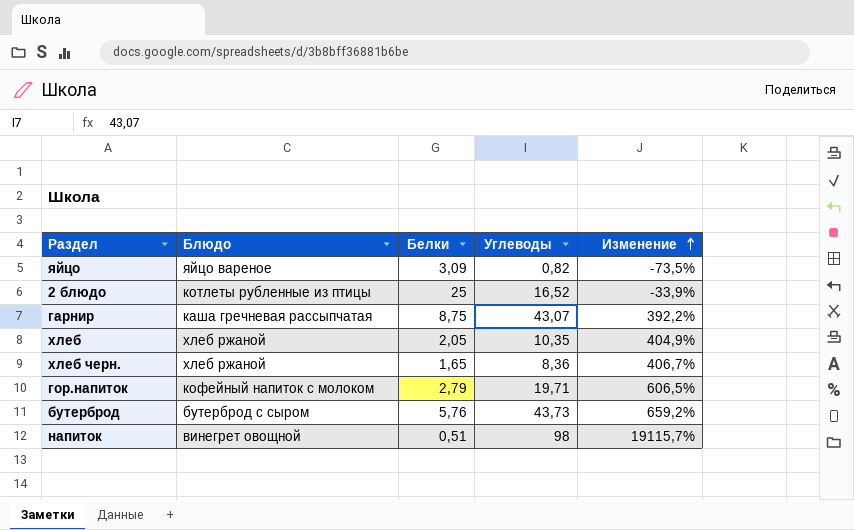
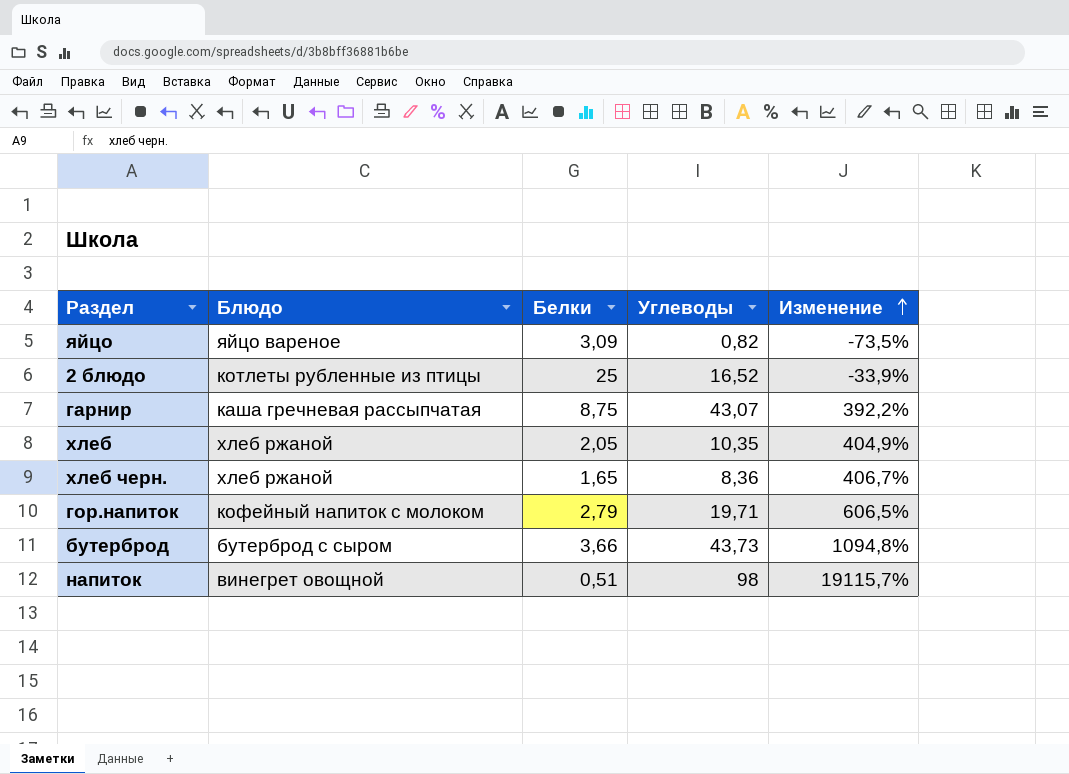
бутерброд | Белки: 5,76 -> 3,66
бутерброд | Изменение: 659,2% -> 1094,8%

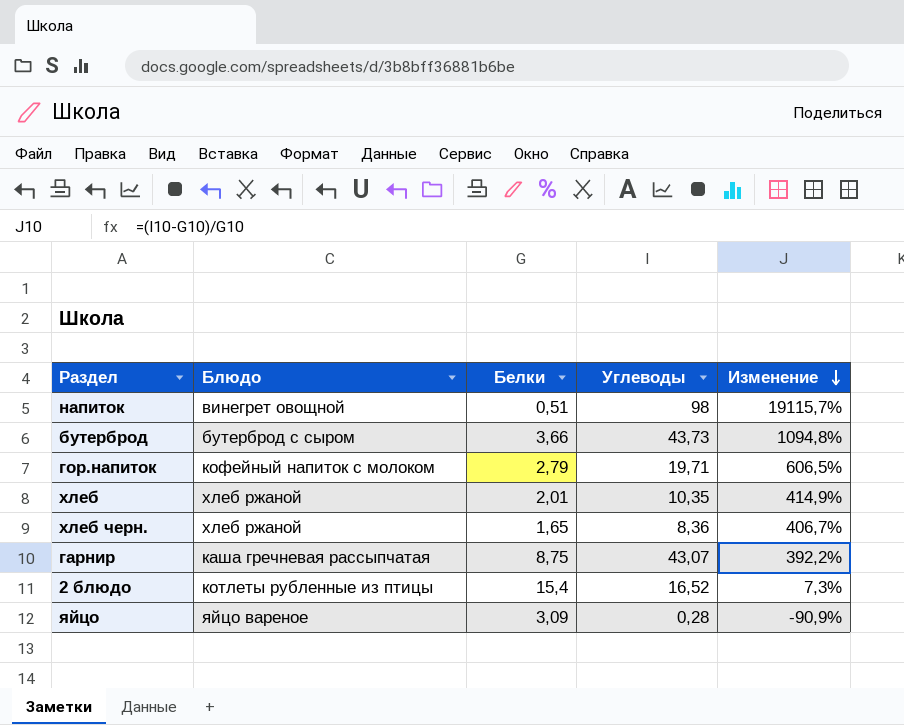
row order: Изменение ascending -> Изменение descending
хлеб | Белки: 2,05 -> 2,01
хлеб | Изменение: 404,9% -> 414,9%
2 блюдо | Белки: 25 -> 15,4
2 блюдо | Изменение: -33,9% -> 7,3%
яйцо | Углеводы: 0,82 -> 0,28
яйцо | Изменение: -73,5% -> -90,9%

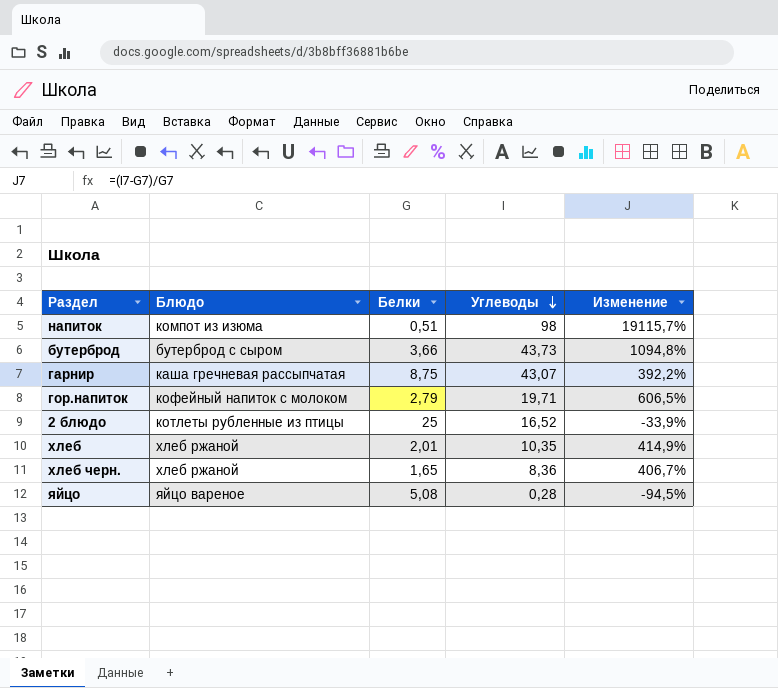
row order: Изменение descending -> Углеводы descending
напиток | Блюдо: винегрет овощной -> компот из изюма
2 блюдо | Белки: 15,4 -> 25
2 блюдо | Изменение: 7,3% -> -33,9%
яйцо | Белки: 3,09 -> 5,08
яйцо | Изменение: -90,9% -> -94,5%

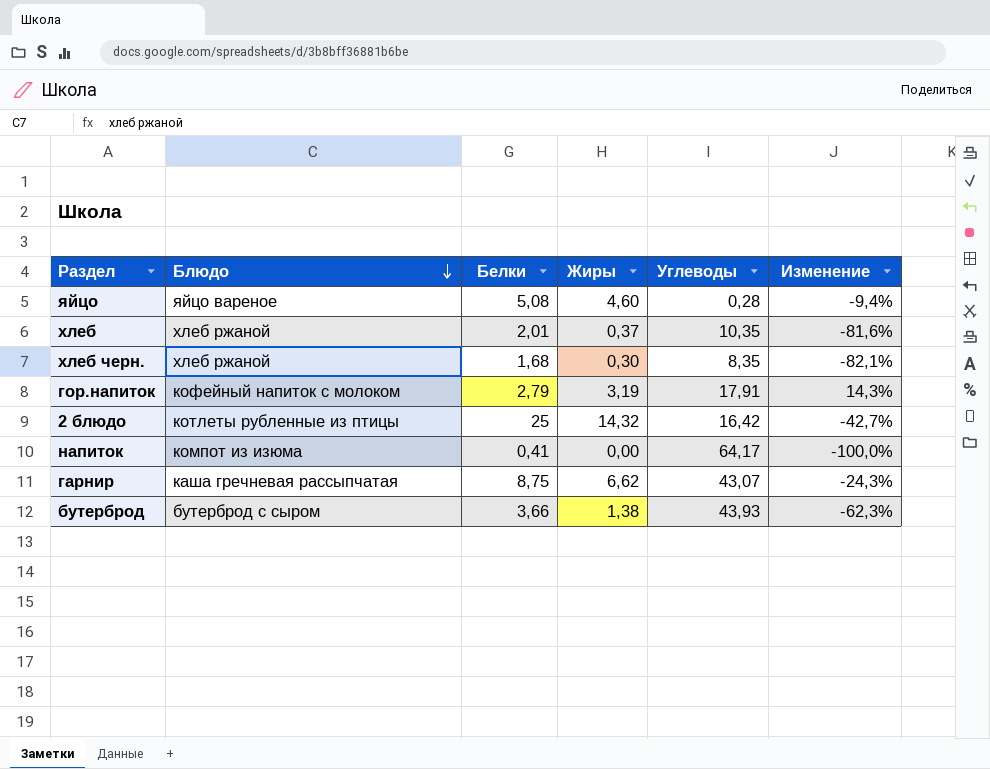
row order: Углеводы descending -> Блюдо descending
column Жиры | position: none -> 4
column Изменение | formula: ([Углеводы] - [Белки]) / [Белки] -> ([Жиры] - [Белки]) / [Белки]
хлеб черн. | Белки: 1,65 -> 1,68
хлеб черн. | Углеводы: 8,36 -> 8,35
гор.напиток | Углеводы: 19,71 -> 17,91
2 блюдо | Углеводы: 16,52 -> 16,42
напиток | Белки: 0,51 -> 0,41
напиток | Углеводы: 98 -> 64,17
бутерброд | Углеводы: 43,73 -> 43,93

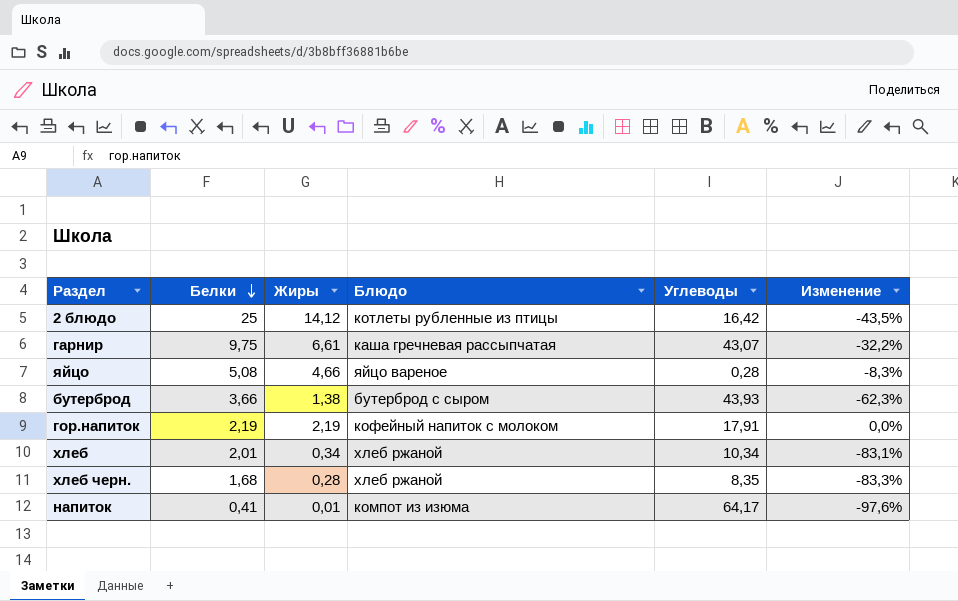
row order: Блюдо descending -> Белки descending
column Блюдо | position: 2 -> 4
2 блюдо | Жиры: 14,32 -> 14,12
2 блюдо | Изменение: -42,7% -> -43,5%
гарнир | Белки: 8,75 -> 9,75
гарнир | Жиры: 6,62 -> 6,61
гарнир | Изменение: -24,3% -> -32,2%
яйцо | Жиры: 4,60 -> 4,66
яйцо | Изменение: -9,4% -> -8,3%
гор.напиток | Белки: 2,79 -> 2,19
гор.напиток | Жиры: 3,19 -> 2,19
гор.напиток | Изменение: 14,3% -> 0,0%
хлеб | Жиры: 0,37 -> 0,34
хлеб | Углеводы: 10,35 -> 10,34
хлеб | Изменение: -81,6% -> -83,1%
хлеб черн. | Жиры: 0,30 -> 0,28
хлеб черн. | Изменение: -82,1% -> -83,3%
напиток | Жиры: 0,00 -> 0,01
напиток | Изменение: -100,0% -> -97,6%

